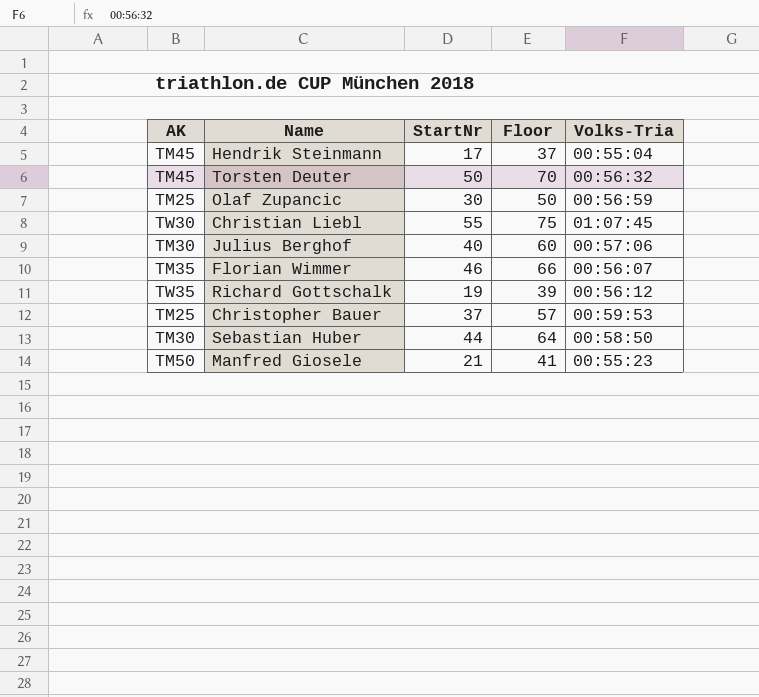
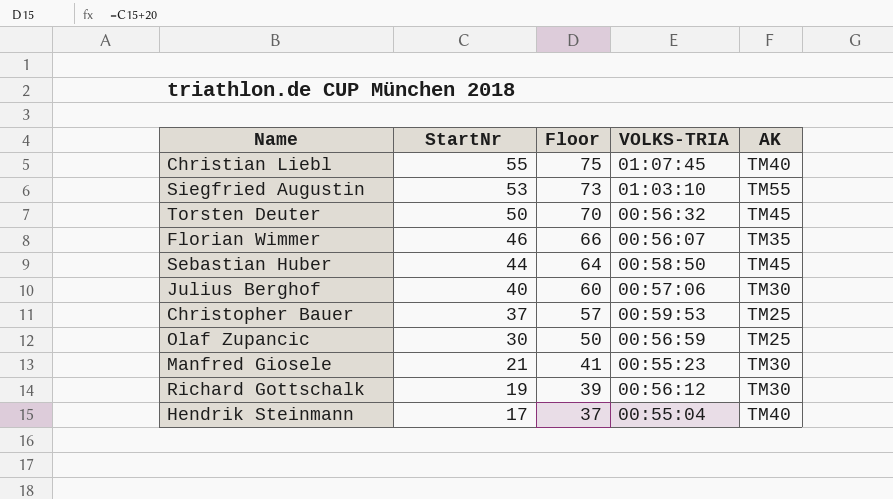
row order: none -> StartNr descending
column name: Volks-Tria -> VOLKS-TRIA
column AK | position: 1 -> 5
Christian Liebl | AK: TW30 -> TM40
row Siegfried Augustin: none -> 53 | 73 | 01:03:10 | TM55
Sebastian Huber | AK: TM30 -> TM45
Manfred Giosele | AK: TM50 -> TM30
Richard Gottschalk | AK: TW35 -> TM30
Hendrik Steinmann | AK: TM45 -> TM40

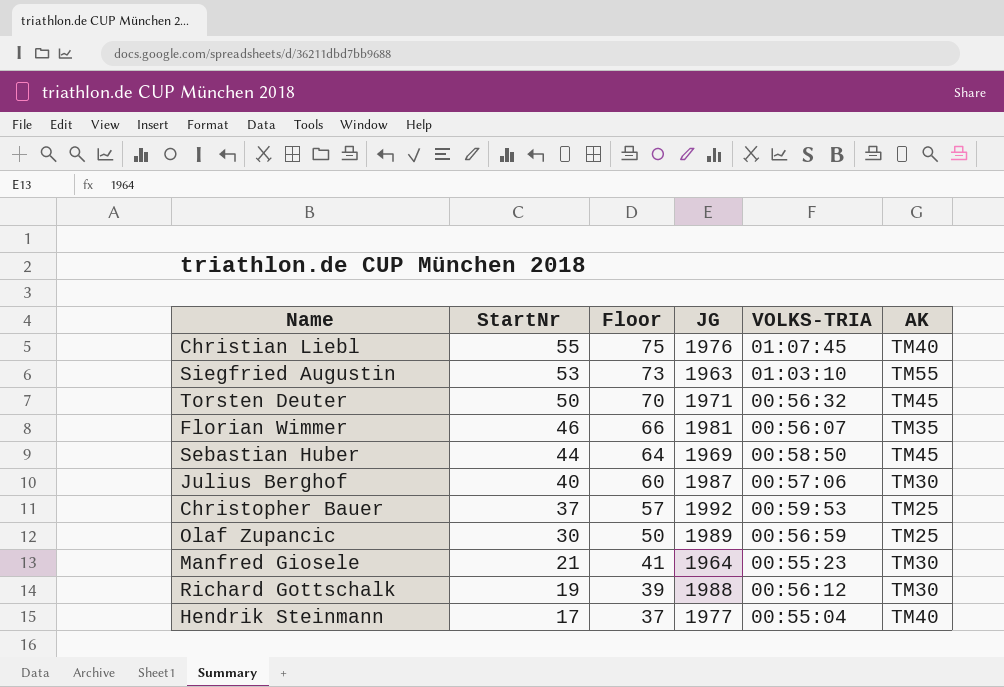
column JG | position: none -> 4

